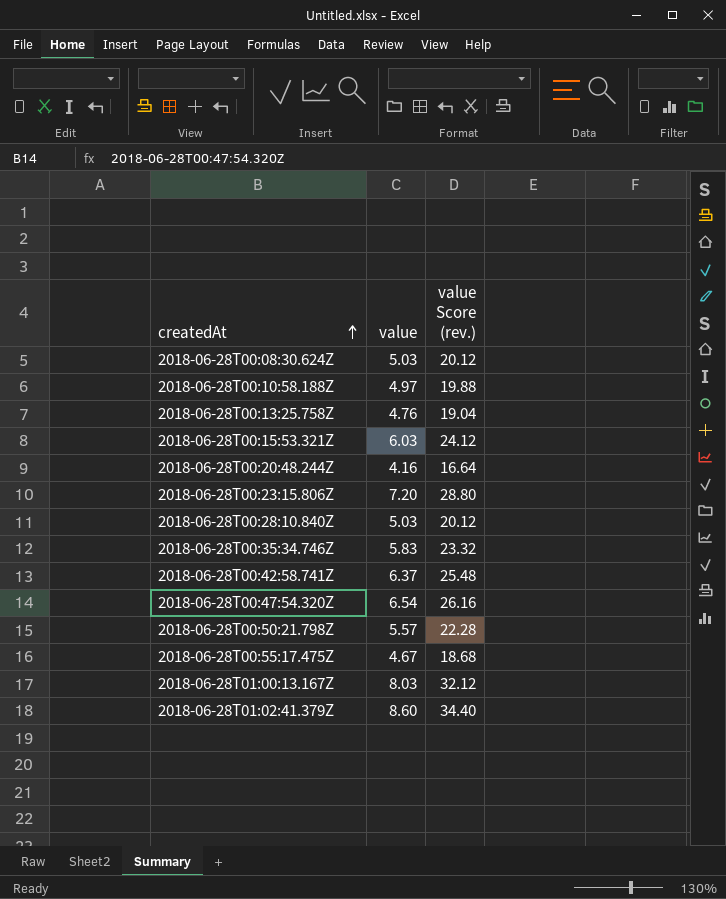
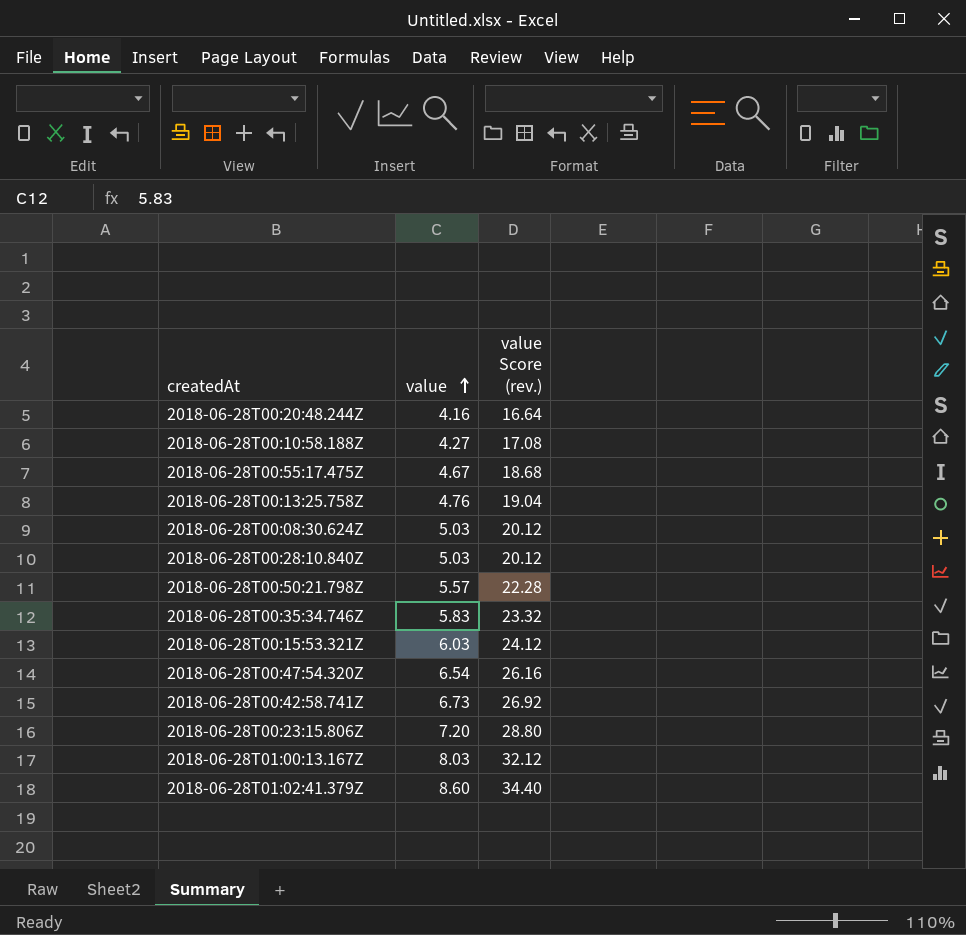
row order: createdAt ascending -> value ascending
2018-06-28T00:10:58.188Z | value: 4.97 -> 4.27
2018-06-28T00:10:58.188Z | value Score (rev.): 19.88 -> 17.08
2018-06-28T00:42:58.741Z | value: 6.37 -> 6.73
2018-06-28T00:42:58.741Z | value Score (rev.): 25.48 -> 26.92

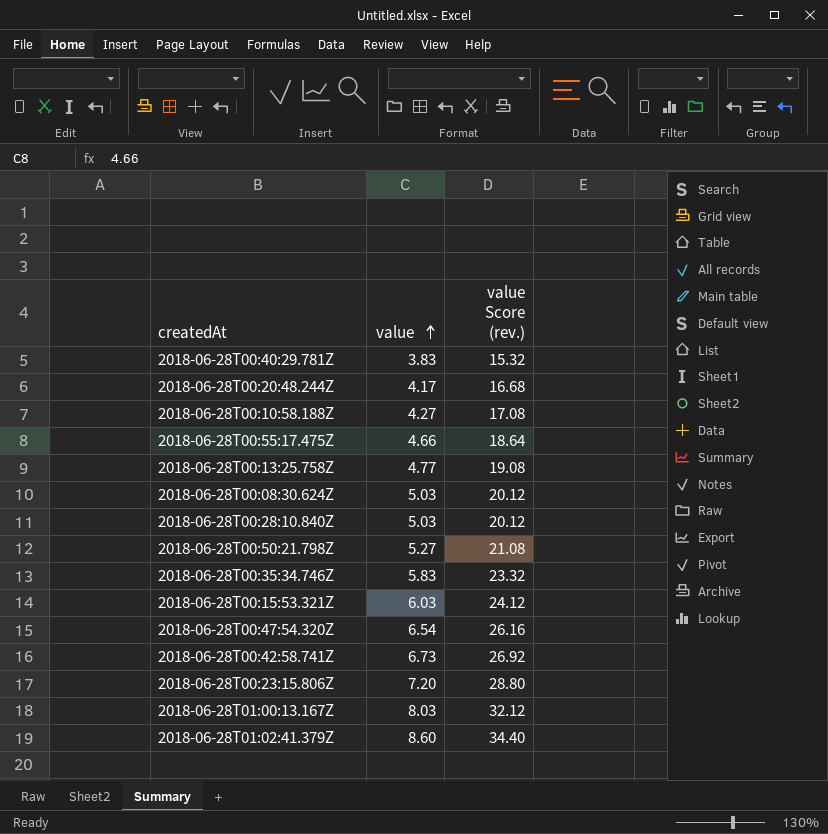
row 2018-06-28T00:40:29.781Z: none -> 3.83 | 15.32
2018-06-28T00:20:48.244Z | value: 4.16 -> 4.17
2018-06-28T00:20:48.244Z | value Score (rev.): 16.64 -> 16.68
2018-06-28T00:55:17.475Z | value: 4.67 -> 4.66
2018-06-28T00:55:17.475Z | value Score (rev.): 18.68 -> 18.64
2018-06-28T00:13:25.758Z | value: 4.76 -> 4.77
2018-06-28T00:13:25.758Z | value Score (rev.): 19.04 -> 19.08
2018-06-28T00:50:21.798Z | value: 5.57 -> 5.27
2018-06-28T00:50:21.798Z | value Score (rev.): 22.28 -> 21.08

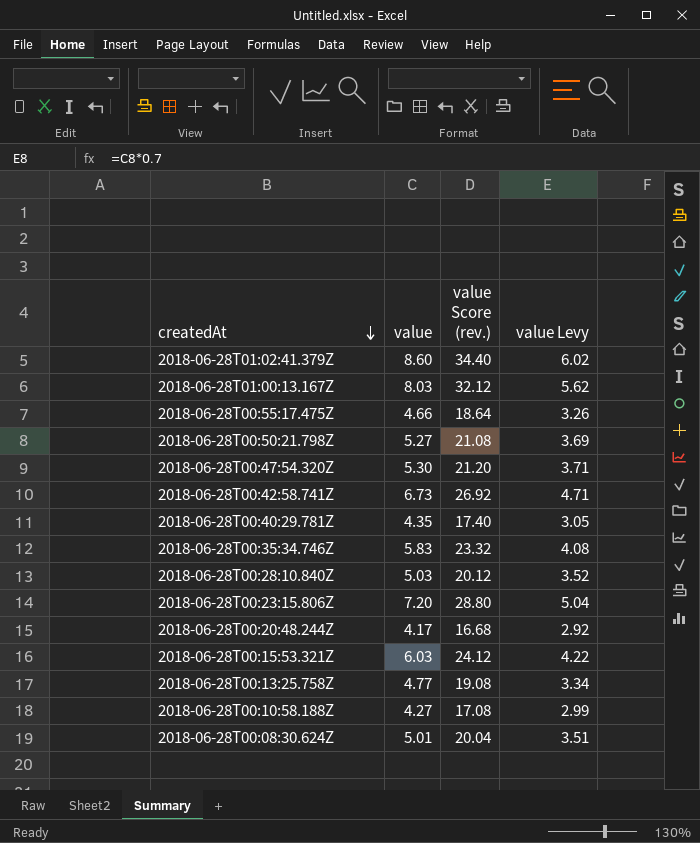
row order: value ascending -> createdAt descending
column value Levy | formula: none -> [value] * 0.7
2018-06-28T00:47:54.320Z | value: 6.54 -> 5.30
2018-06-28T00:47:54.320Z | value Score (rev.): 26.16 -> 21.20
2018-06-28T00:40:29.781Z | value: 3.83 -> 4.35
2018-06-28T00:40:29.781Z | value Score (rev.): 15.32 -> 17.40
2018-06-28T00:08:30.624Z | value: 5.03 -> 5.01
2018-06-28T00:08:30.624Z | value Score (rev.): 20.12 -> 20.04

